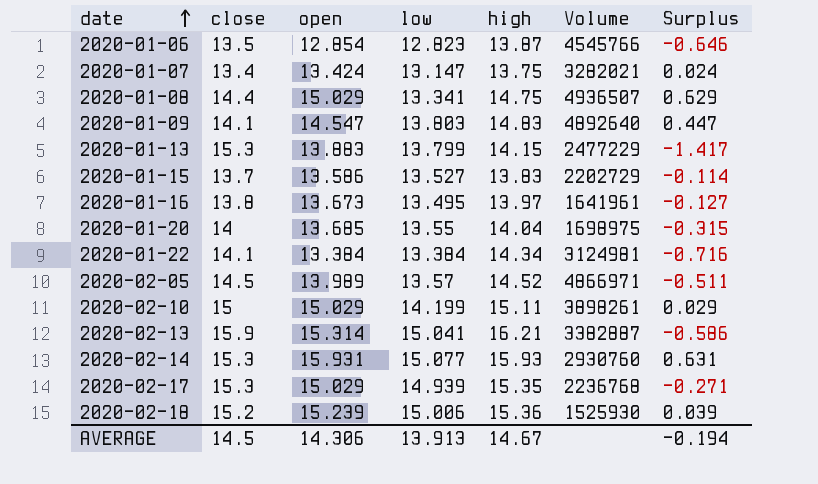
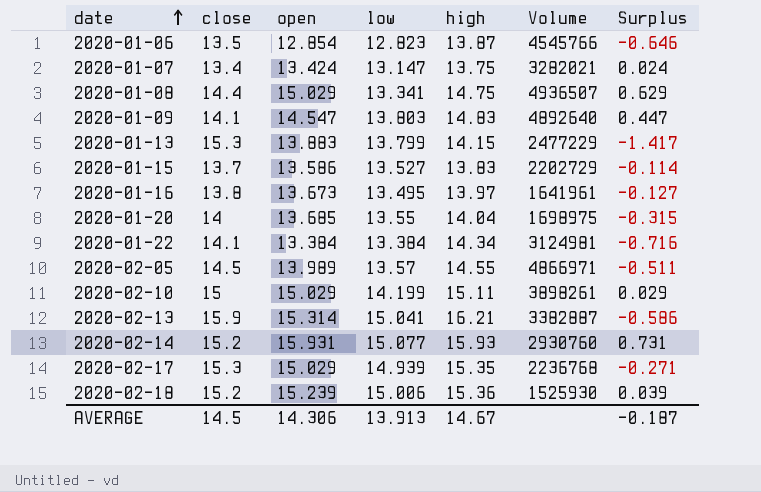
2020-02-05 | high: 14.52 -> 14.55
2020-02-14 | close: 15.3 -> 15.2
2020-02-14 | Surplus: 0.631 -> 0.731
AVERAGE | Surplus: -0.194 -> -0.187

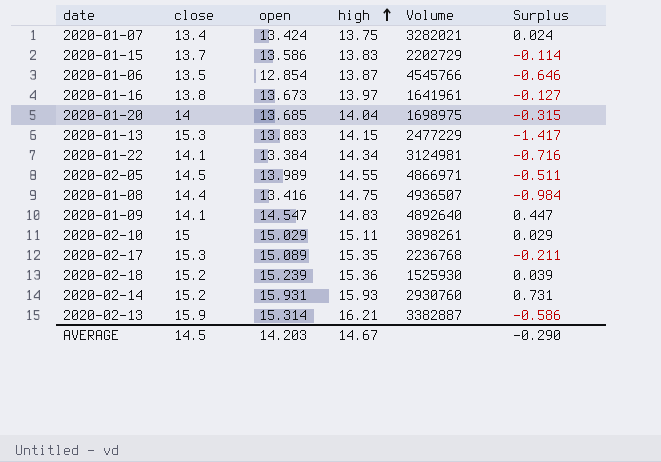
row order: date ascending -> high ascending
column low | position: 4 -> none
2020-01-08 | open: 15.029 -> 13.416
2020-01-08 | Surplus: 0.629 -> -0.984
2020-02-17 | open: 15.029 -> 15.089
2020-02-17 | Surplus: -0.271 -> -0.211
AVERAGE | open: 14.306 -> 14.203
AVERAGE | Surplus: -0.187 -> -0.290

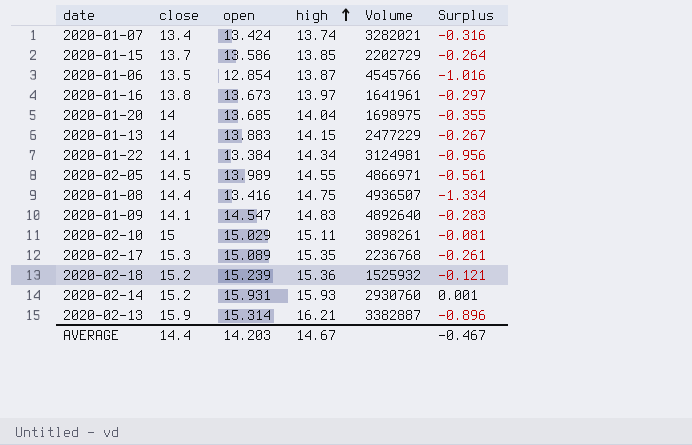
column Surplus | formula: [open] - [close] -> [open] - [high]
2020-01-07 | high: 13.75 -> 13.74
2020-01-15 | high: 13.83 -> 13.85
2020-01-13 | close: 15.3 -> 14
2020-02-18 | Volume: 1525930 -> 1525932
AVERAGE | close: 14.5 -> 14.4
AVERAGE | Surplus: -0.290 -> -0.467

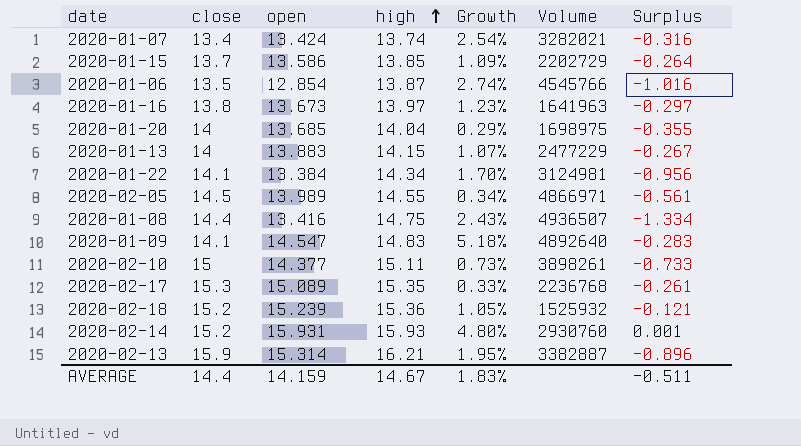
column Growth | formula: none -> ([high] - [close]) / [close]
2020-01-16 | Volume: 1641961 -> 1641963
2020-02-10 | open: 15.029 -> 14.377
2020-02-10 | Surplus: -0.081 -> -0.733
AVERAGE | open: 14.203 -> 14.159
AVERAGE | Surplus: -0.467 -> -0.511

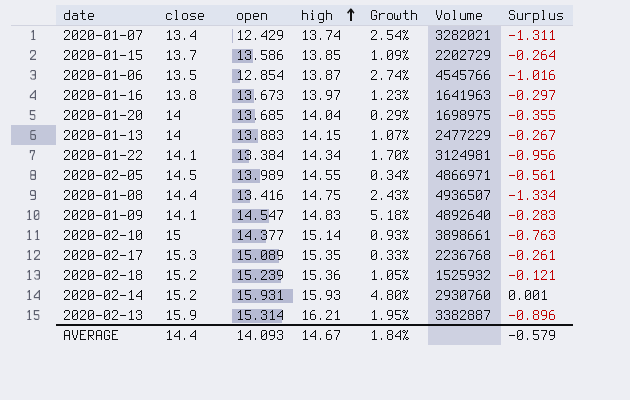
2020-01-07 | open: 13.424 -> 12.429
2020-01-07 | Surplus: -0.316 -> -1.311
2020-02-10 | high: 15.11 -> 15.14
2020-02-10 | Growth: 0.73% -> 0.93%
2020-02-10 | Volume: 3898261 -> 3898661
2020-02-10 | Surplus: -0.733 -> -0.763
AVERAGE | open: 14.159 -> 14.093
AVERAGE | Growth: 1.83% -> 1.84%
AVERAGE | Surplus: -0.511 -> -0.579

